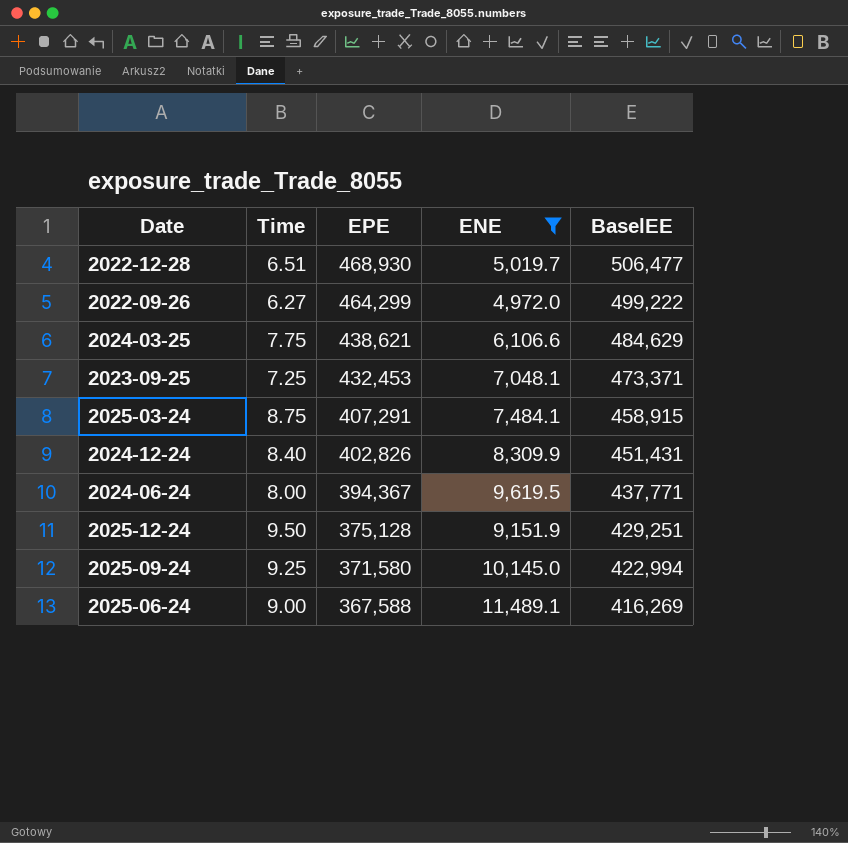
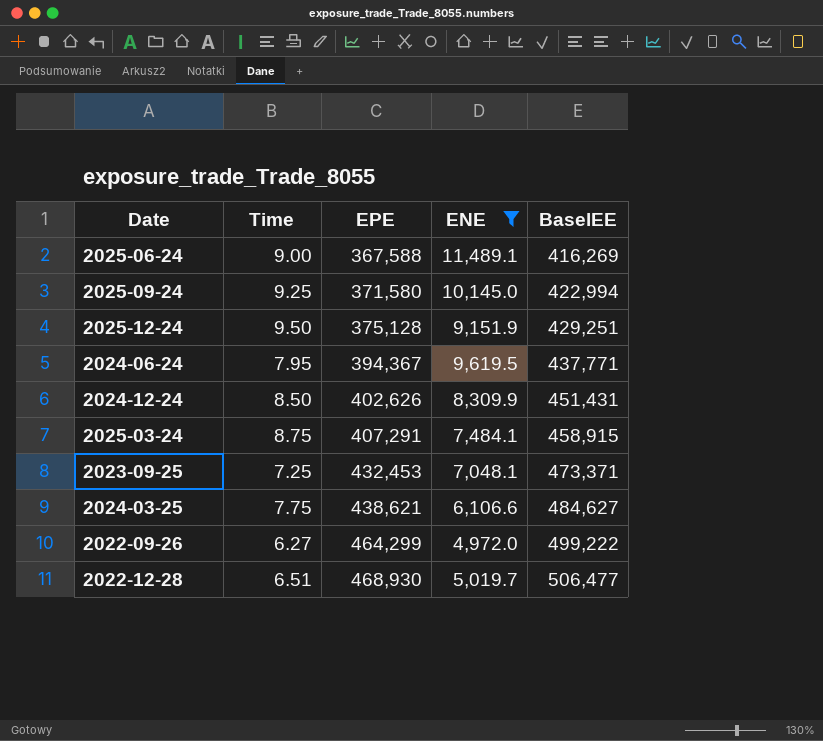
row order: EPE descending -> EPE ascending
2024-06-24 | Time: 8.00 -> 7.95
2024-12-24 | Time: 8.40 -> 8.50
2024-12-24 | EPE: 402,826 -> 402,626
2024-03-25 | BaselEE: 484,629 -> 484,627

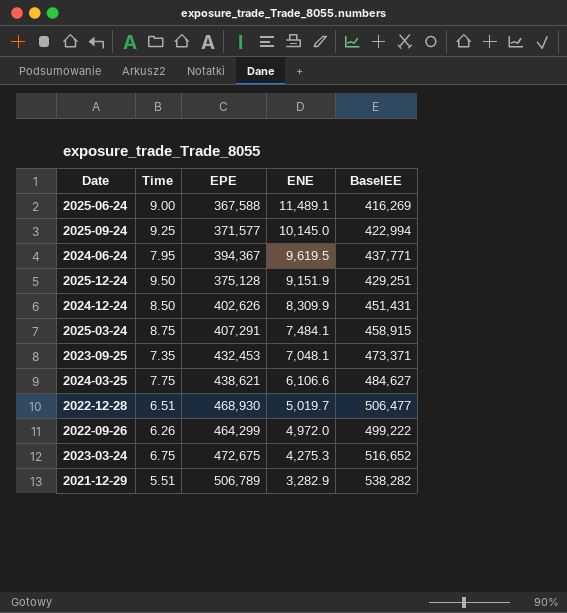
filter: ENE >= 4,972.0 -> none
row order: EPE ascending -> ENE descending
2025-09-24 | EPE: 371,580 -> 371,577
2023-09-25 | Time: 7.25 -> 7.35
2022-09-26 | Time: 6.27 -> 6.26

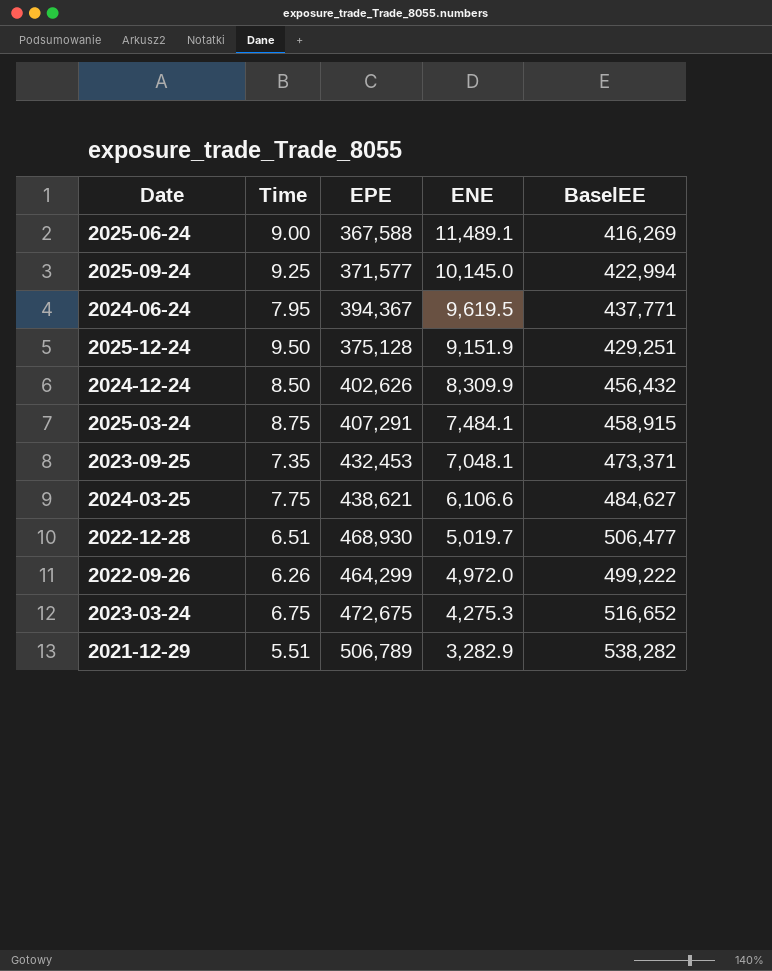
2024-12-24 | BaselEE: 451,431 -> 456,432

